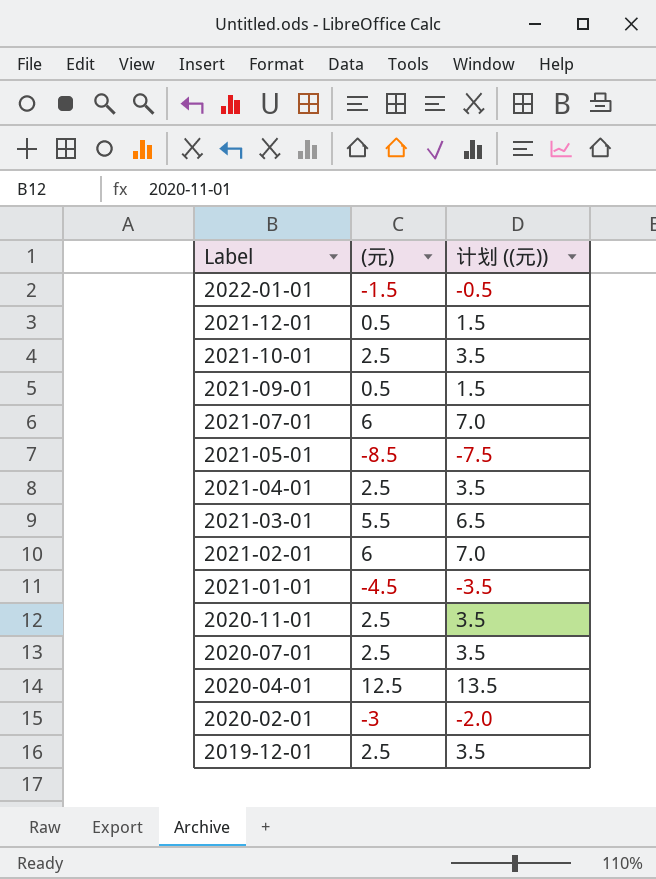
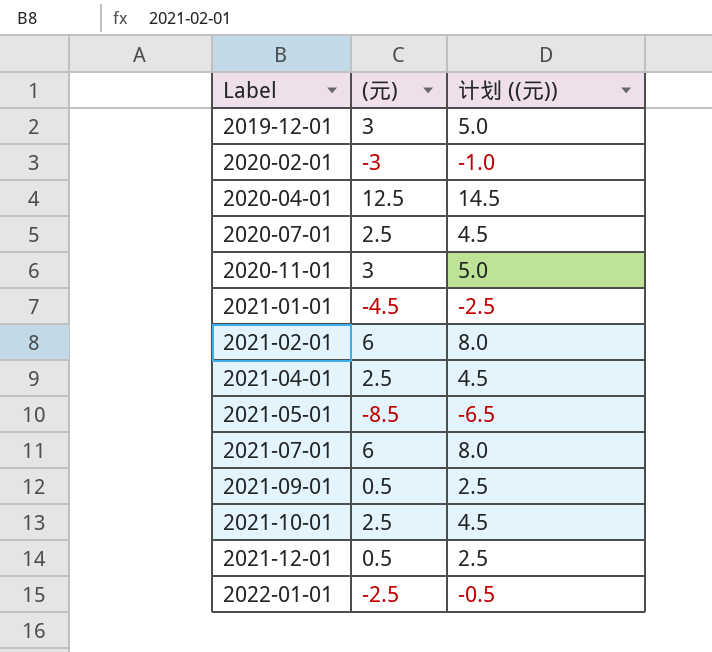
row order: Label descending -> Label ascending
column 计划 ((元)) | formula: [(元)] + 1 -> [(元)] + 2
row 2021-03-01: 5.5 | 6.5 -> none
2019-12-01 | (元): 2.5 -> 3
2020-11-01 | (元): 2.5 -> 3
2022-01-01 | (元): -1.5 -> -2.5

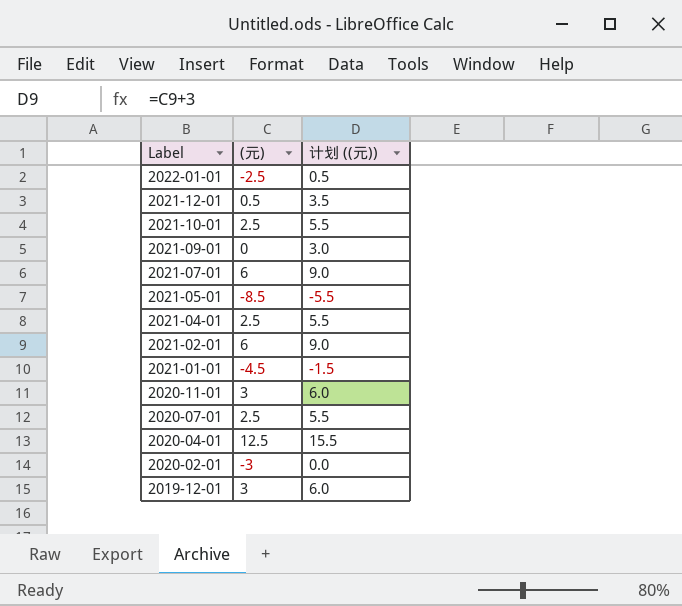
row order: Label ascending -> Label descending
column 计划 ((元)) | formula: [(元)] + 2 -> [(元)] + 3
2021-09-01 | (元): 0.5 -> 0

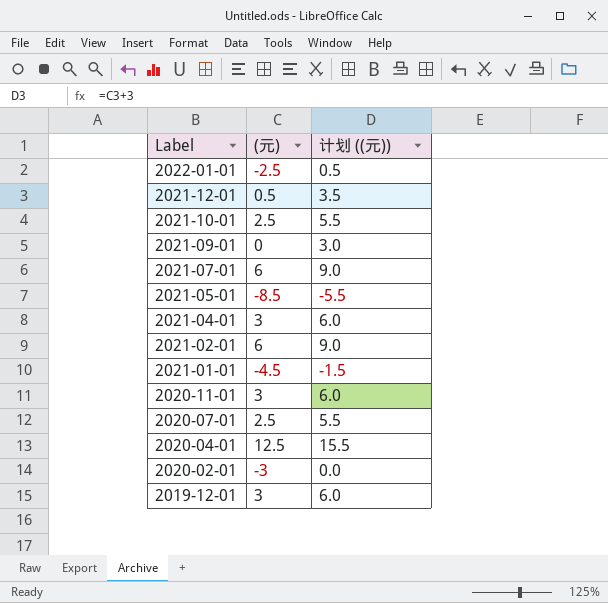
2021-04-01 | (元): 2.5 -> 3
2021-04-01 | 计划 ((元)): 5.5 -> 6.0

